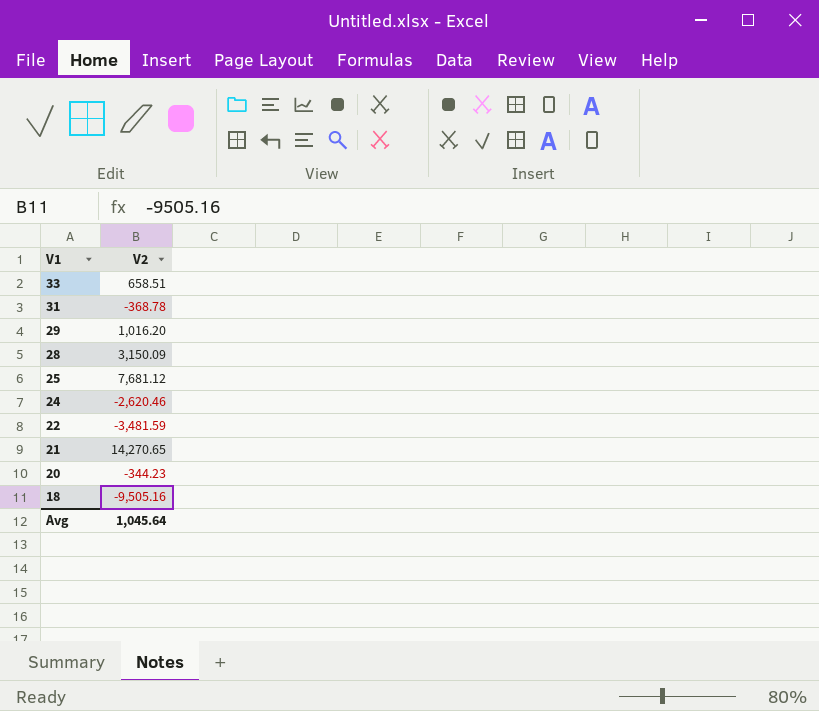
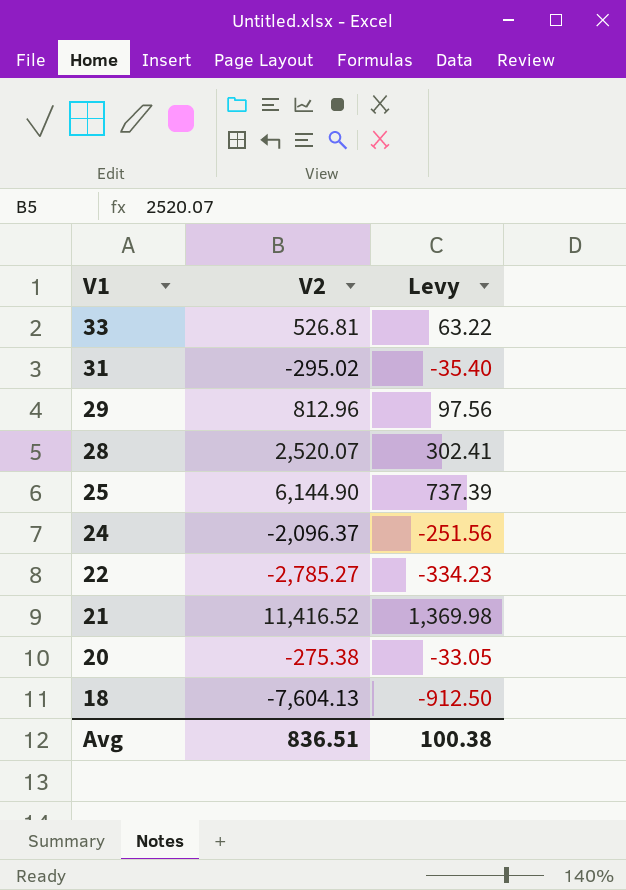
column Levy | formula: none -> [V2] * 0.12
33 | V2: 658.51 -> 526.81
31 | V2: -368.78 -> -295.02
29 | V2: 1,016.20 -> 812.96
28 | V2: 3,150.09 -> 2,520.07
25 | V2: 7,681.12 -> 6,144.90
24 | V2: -2,620.46 -> -2,096.37
22 | V2: -3,481.59 -> -2,785.27
21 | V2: 14,270.65 -> 11,416.52
20 | V2: -344.23 -> -275.38
18 | V2: -9,505.16 -> -7,604.13
Avg | V2: 1,045.64 -> 836.51

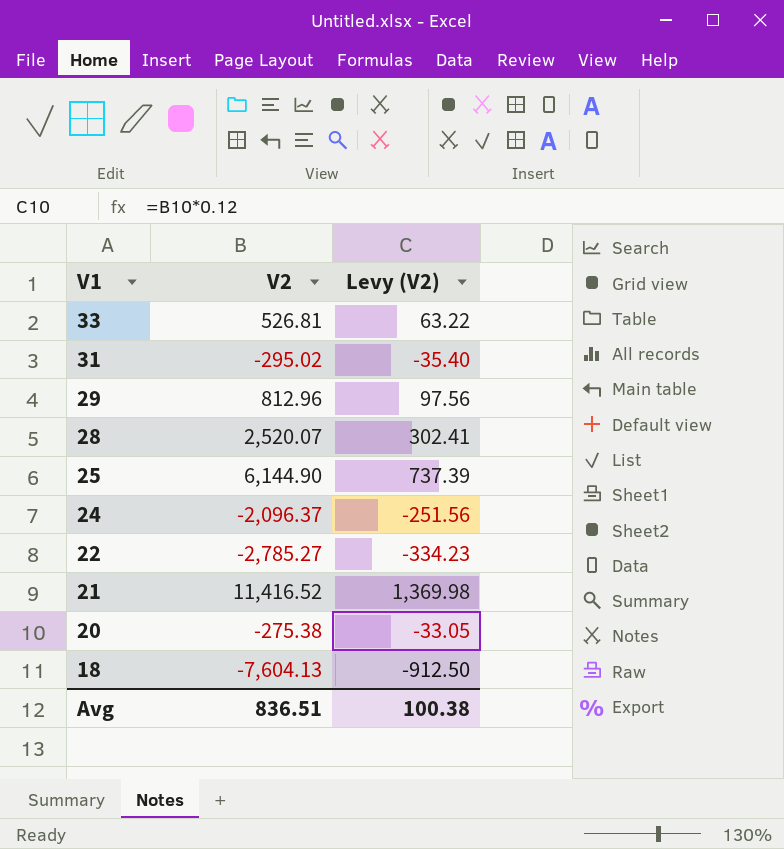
column name: Levy -> Levy (V2)

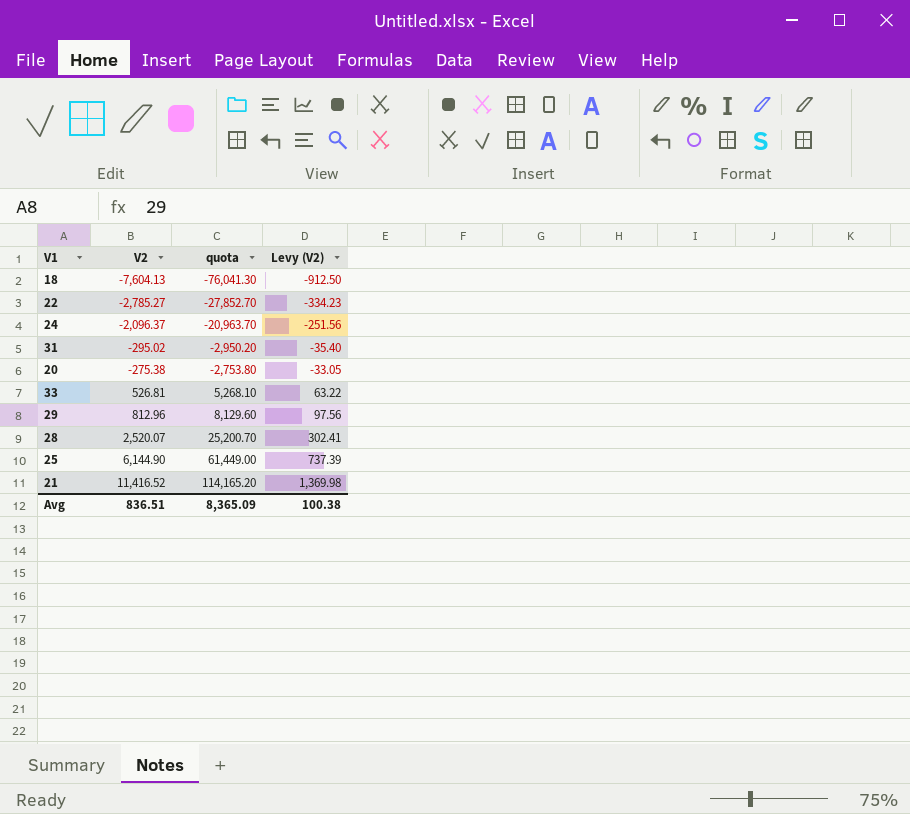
row order: V1 descending -> V2 ascending
column quota | formula: none -> [V2] * 10

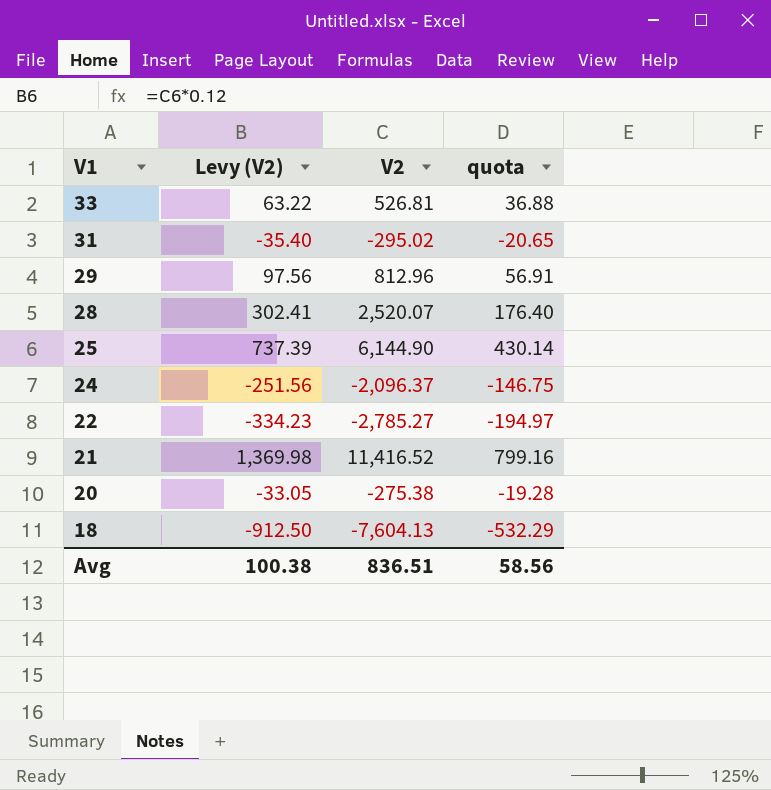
row order: V2 ascending -> V1 descending
column Levy (V2) | position: 4 -> 2
column quota | formula: [V2] * 10 -> [V2] * 0.07
Avg | quota: 8,365.09 -> 58.56

